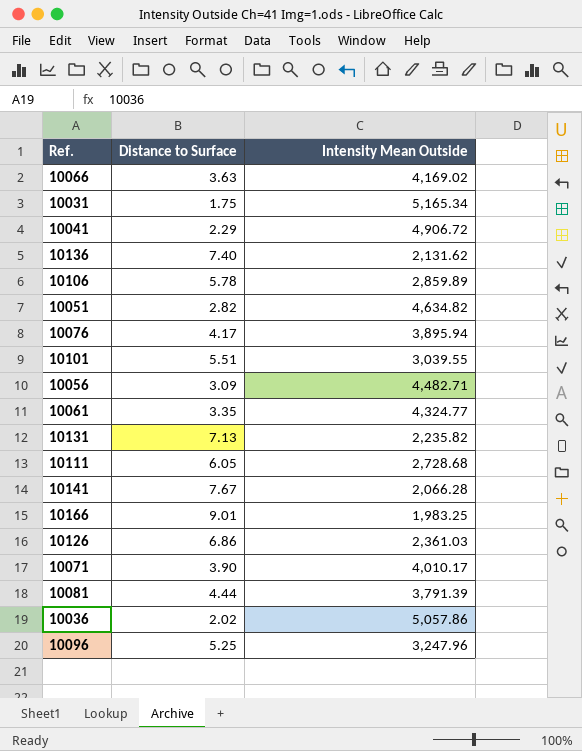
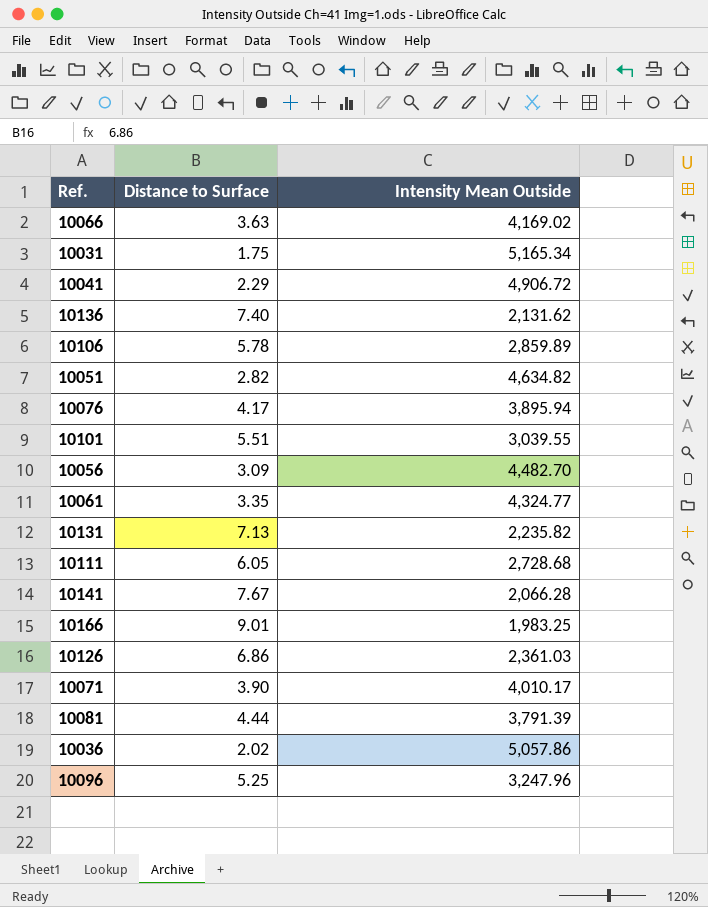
10056 | Intensity Mean Outside: 4,482.71 -> 4,482.70

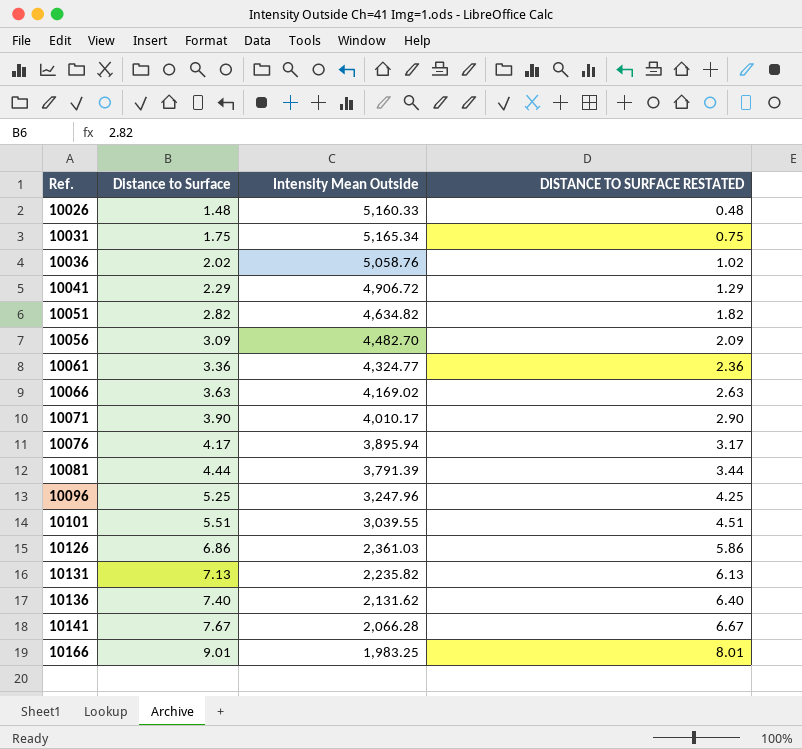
row order: none -> Ref. ascending
column DISTANCE TO SURFACE RESTATED | formula: none -> [Distance to Surface] - 1
row 10106: 5.78 | 2,859.89 -> none
row 10111: 6.05 | 2,728.68 -> none
row 10026: none -> 1.48 | 5,160.33 | 0.48
10036 | Intensity Mean Outside: 5,057.86 -> 5,058.76
10061 | Distance to Surface: 3.35 -> 3.36

